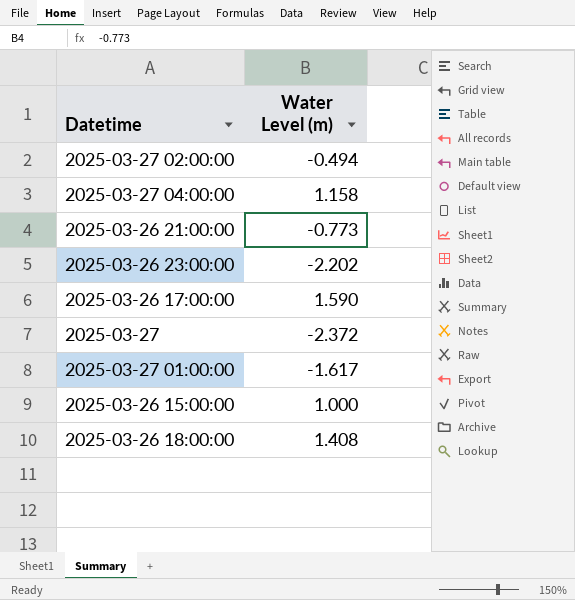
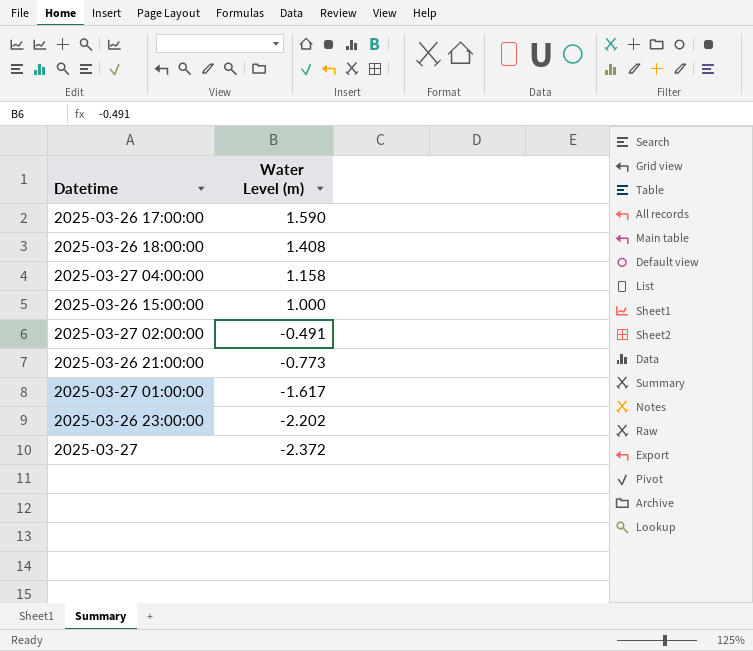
row order: none -> Water Level (m) descending
2025-03-27 02:00:00 | Water Level (m): -0.494 -> -0.491

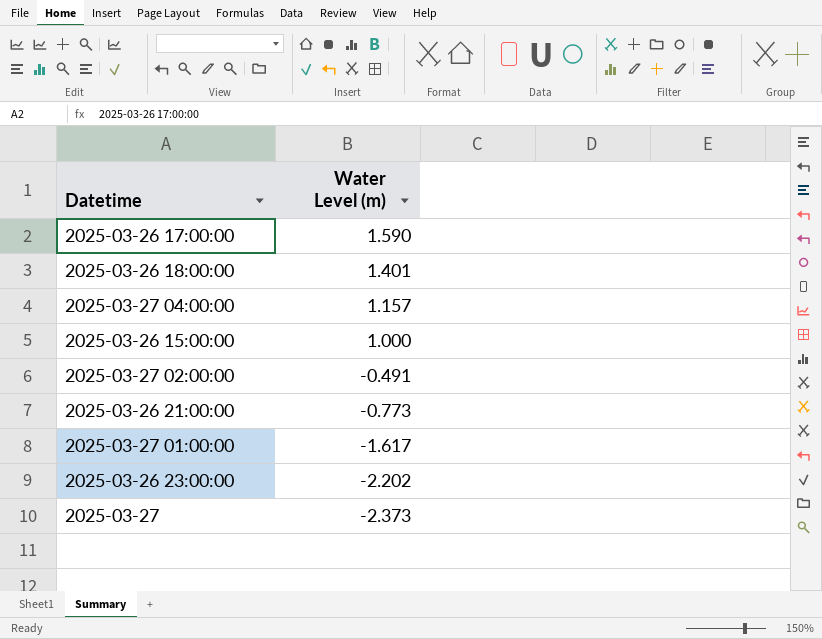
2025-03-26 18:00:00 | Water Level (m): 1.408 -> 1.401
2025-03-27 04:00:00 | Water Level (m): 1.158 -> 1.157
2025-03-27 | Water Level (m): -2.372 -> -2.373

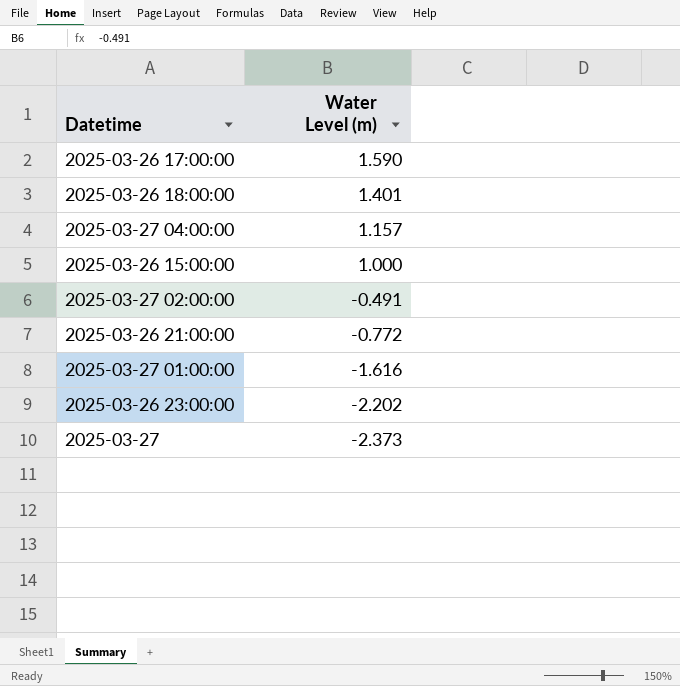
2025-03-26 21:00:00 | Water Level (m): -0.773 -> -0.772
2025-03-27 01:00:00 | Water Level (m): -1.617 -> -1.616

